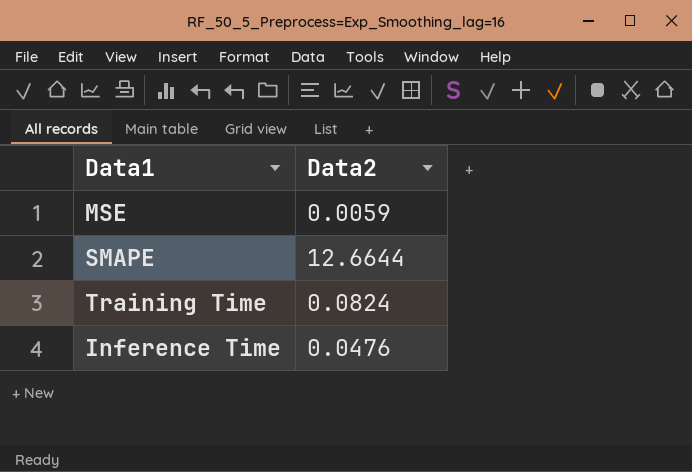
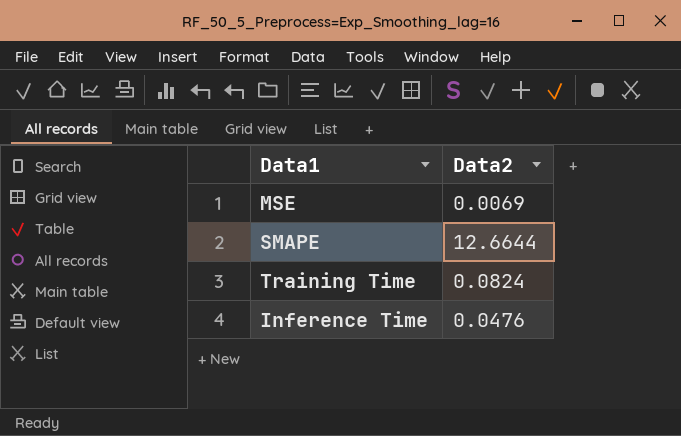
MSE | Data2: 0.0059 -> 0.0069

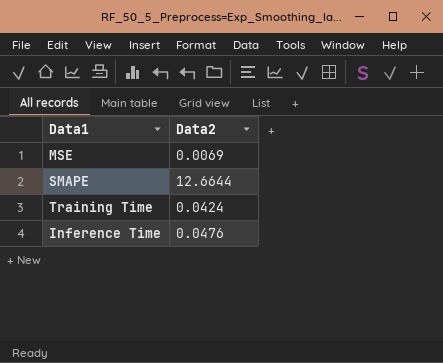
Training Time | Data2: 0.0824 -> 0.0424

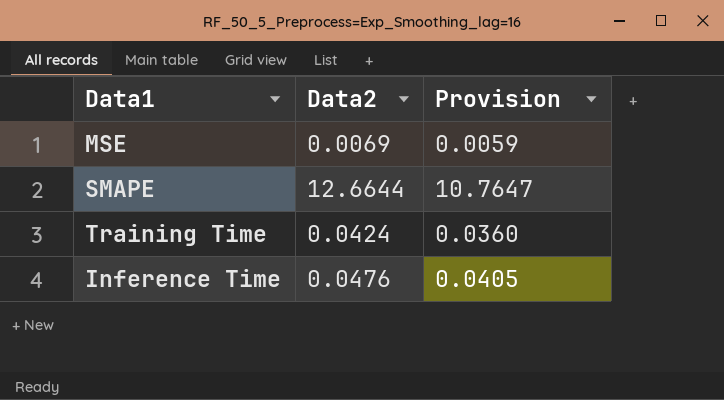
column Provision | formula: none -> [Data2] * 0.85

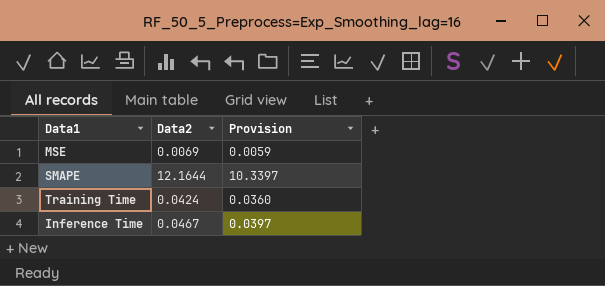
SMAPE | Data2: 12.6644 -> 12.1644
SMAPE | Provision: 10.7647 -> 10.3397
Inference Time | Data2: 0.0476 -> 0.0467
Inference Time | Provision: 0.0405 -> 0.0397

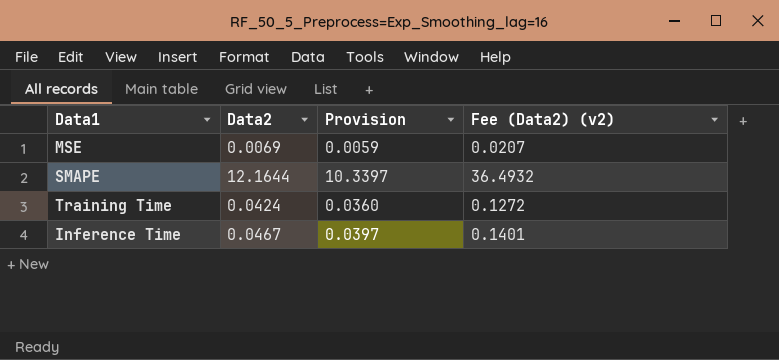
column Fee (Data2) (v2) | formula: none -> [Data2] * 3

